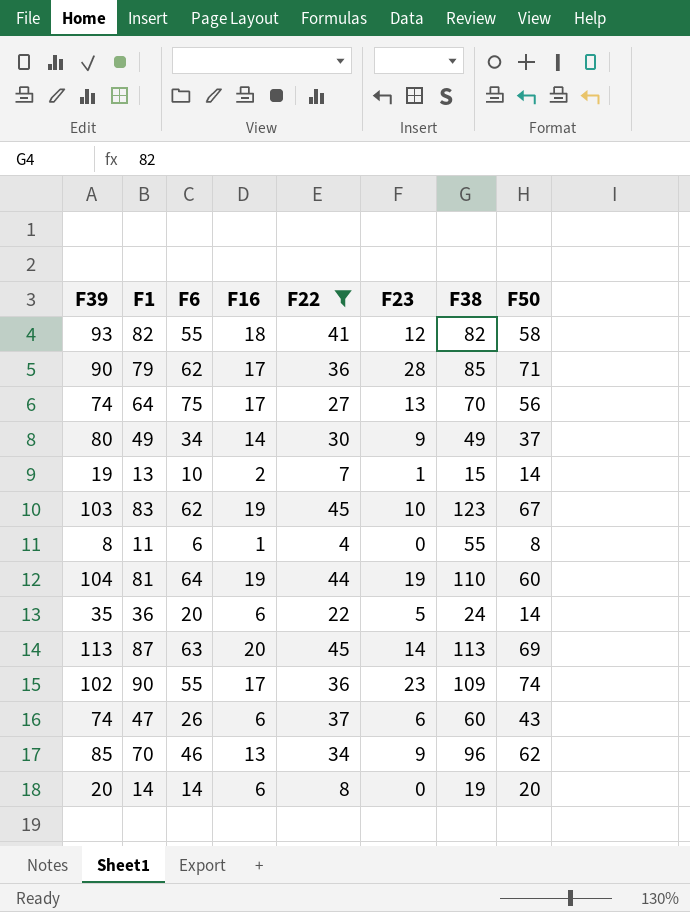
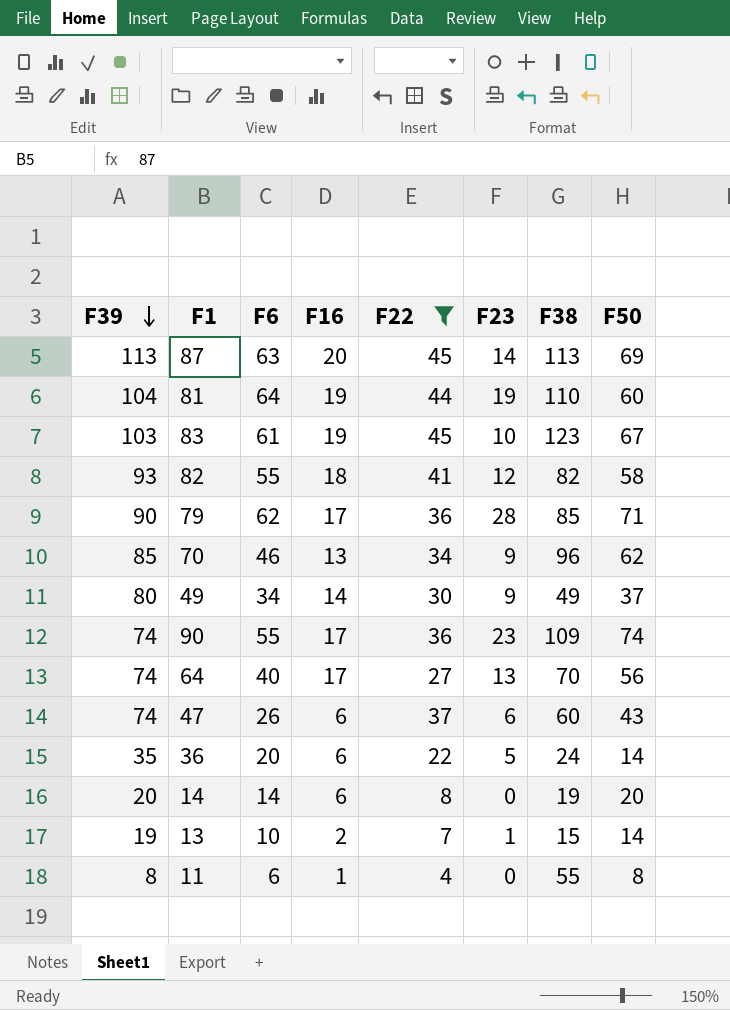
row order: none -> F39 descending
83 | F6: 62 -> 61
90 | F39: 102 -> 74
64 | F6: 75 -> 40

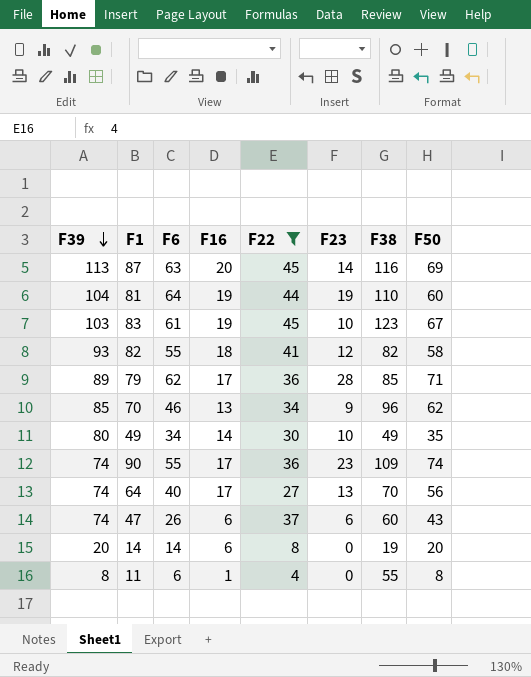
row 36: 35 | 20 | 6 | 22 | 5 | 24 | 14 -> none
row 13: 19 | 10 | 2 | 7 | 1 | 15 | 14 -> none
87 | F38: 113 -> 116
79 | F39: 90 -> 89
49 | F23: 9 -> 10
49 | F50: 37 -> 35

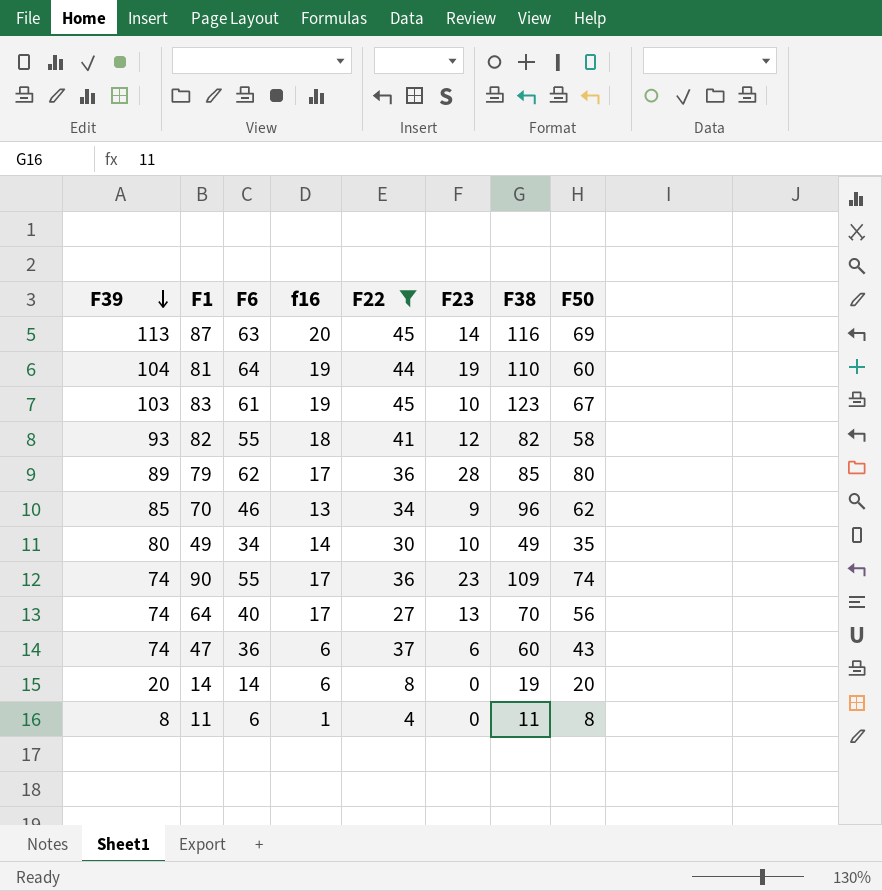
column name: F16 -> f16
79 | F50: 71 -> 80
47 | F6: 26 -> 36
11 | F38: 55 -> 11

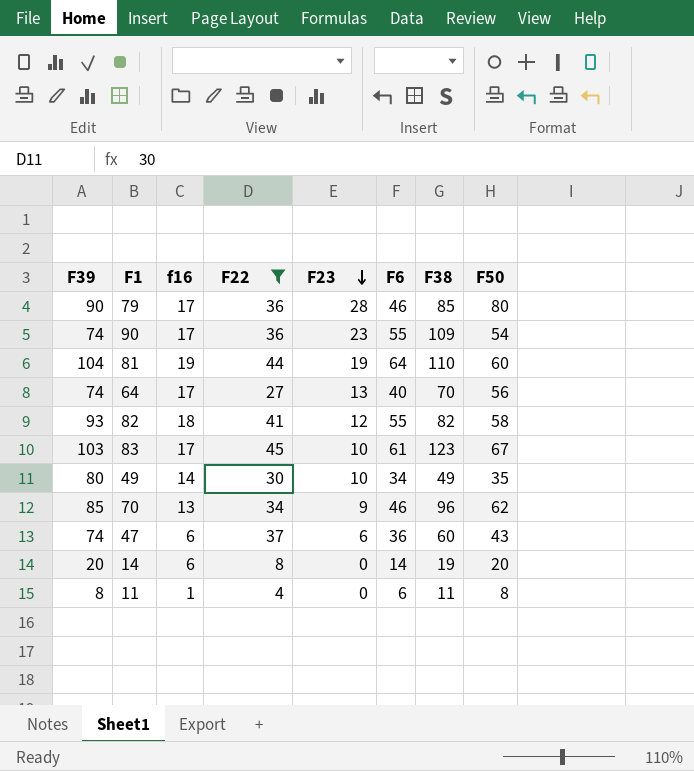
row order: F39 descending -> F23 descending
column F6 | position: 3 -> 6
row 87: 113 | 63 | 20 | 45 | 14 | 116 | 69 -> none
79 | F39: 89 -> 90
79 | F6: 62 -> 46
90 | F50: 74 -> 54
83 | f16: 19 -> 17

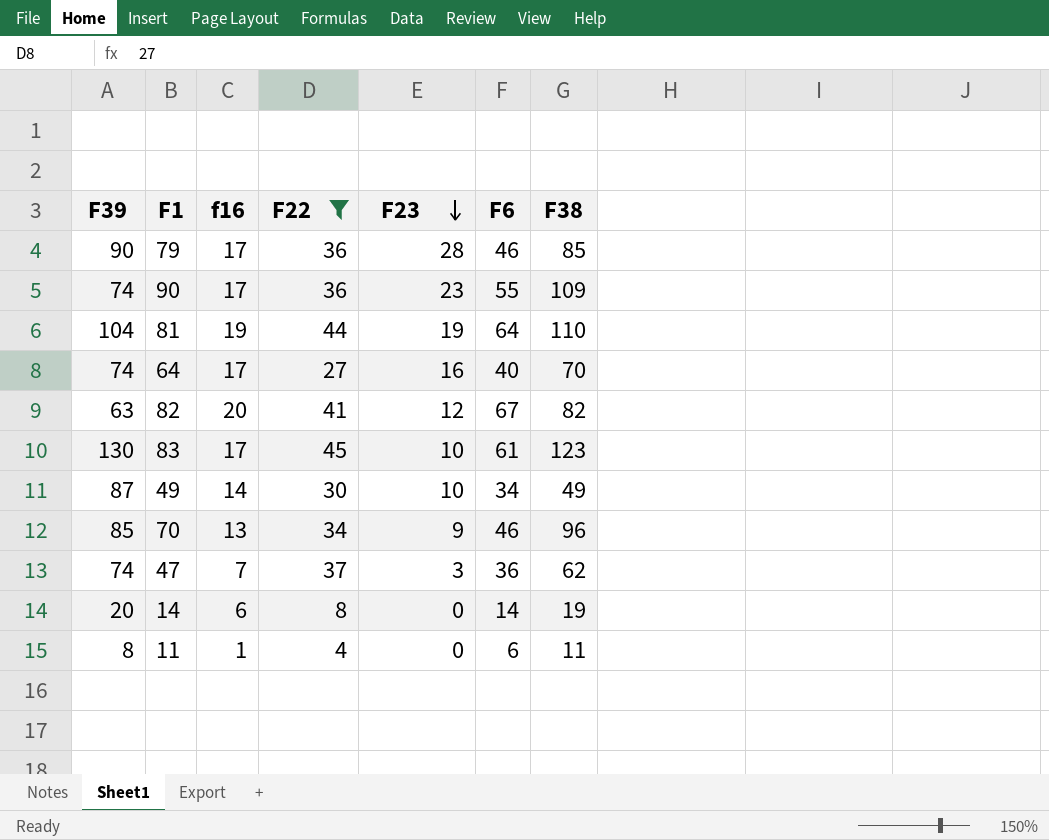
column F50 | position: 8 -> none
64 | F23: 13 -> 16
82 | F39: 93 -> 63
82 | f16: 18 -> 20
82 | F6: 55 -> 67
83 | F39: 103 -> 130
49 | F39: 80 -> 87
47 | f16: 6 -> 7
47 | F23: 6 -> 3
47 | F38: 60 -> 62

